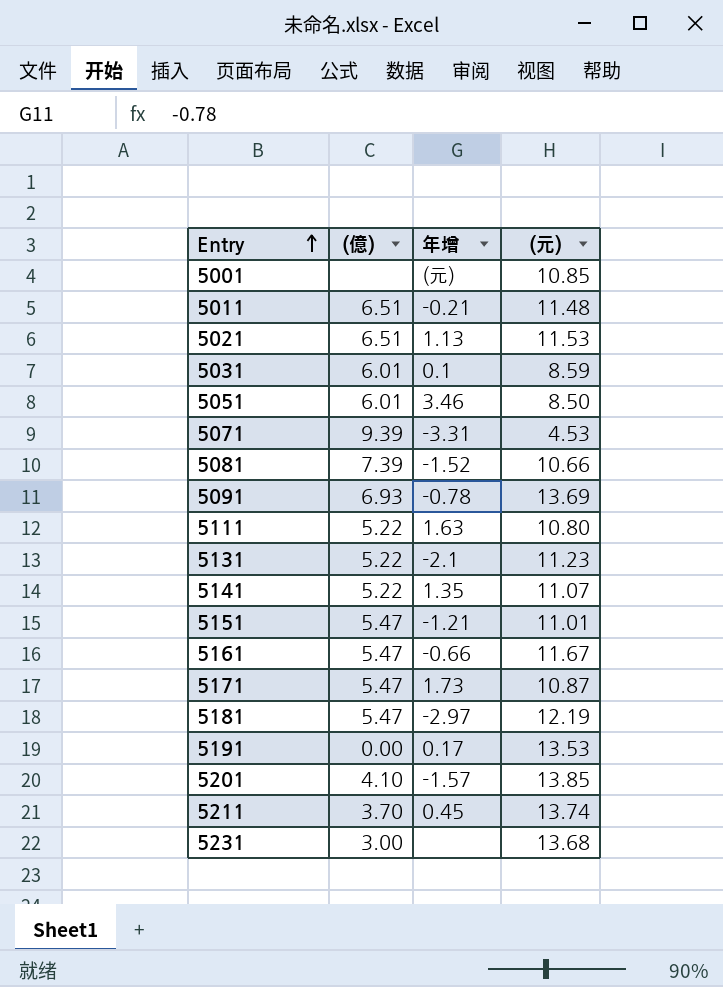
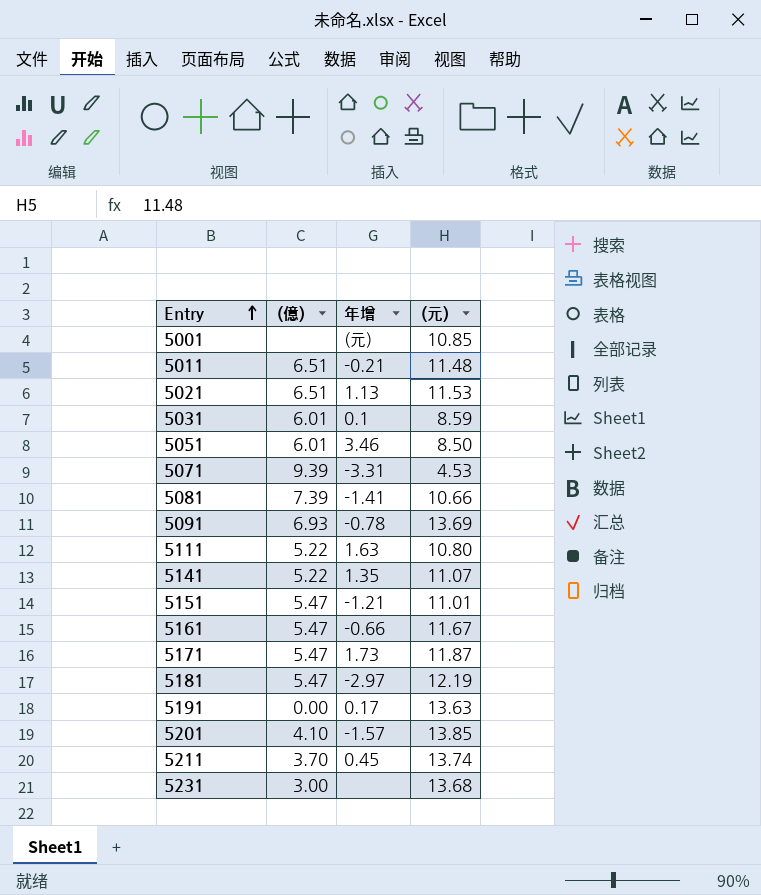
row 5131: 5.22 | -2.1 | 11.23 -> none
5081 | 年增: -1.52 -> -1.41
5171 | (元): 10.87 -> 11.87
5191 | (元): 13.53 -> 13.63

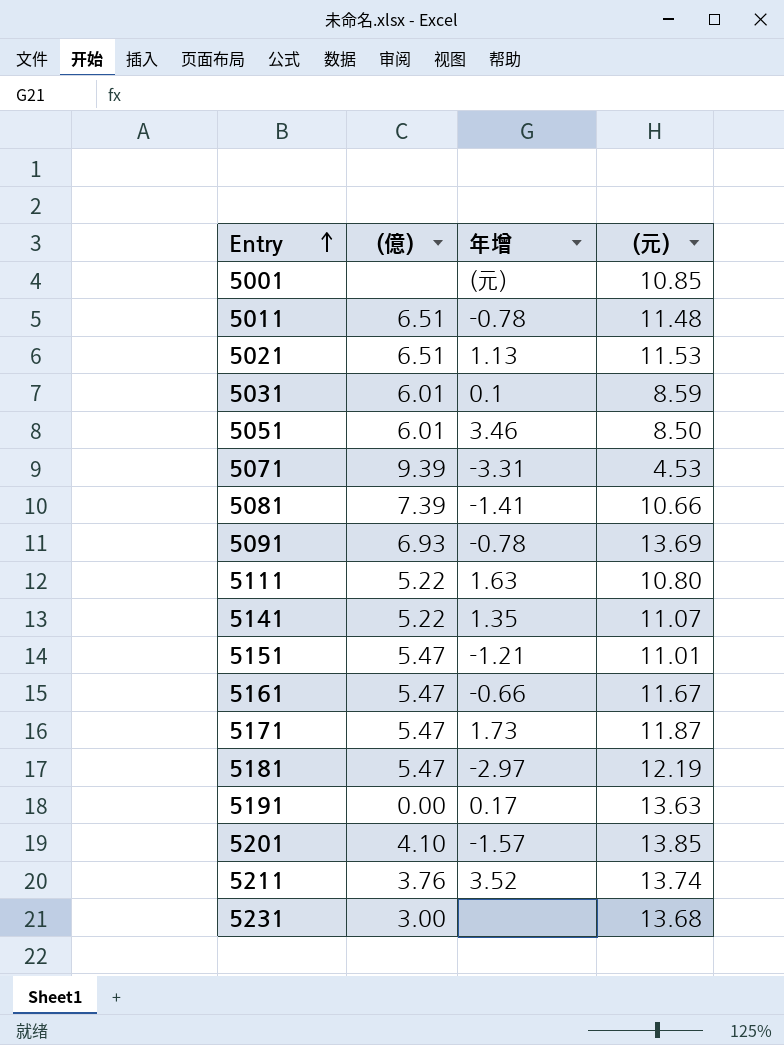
5011 | 年增: -0.21 -> -0.78
5211 | (億): 3.70 -> 3.76
5211 | 年增: 0.45 -> 3.52

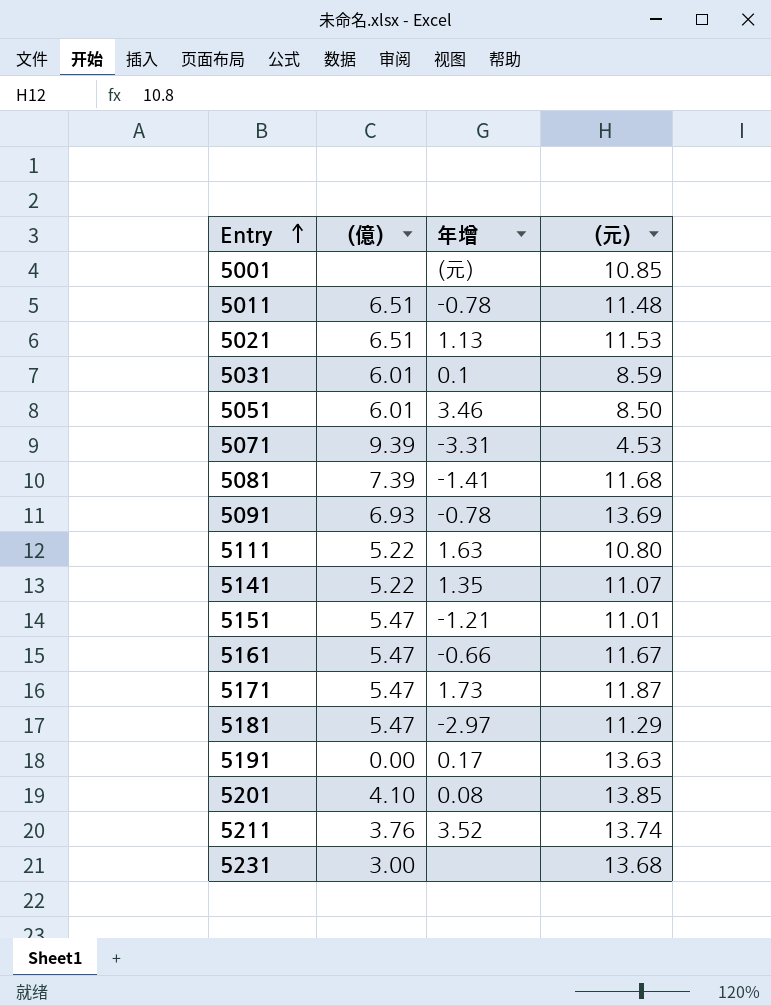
5081 | (元): 10.66 -> 11.68
5181 | (元): 12.19 -> 11.29
5201 | 年增: -1.57 -> 0.08

